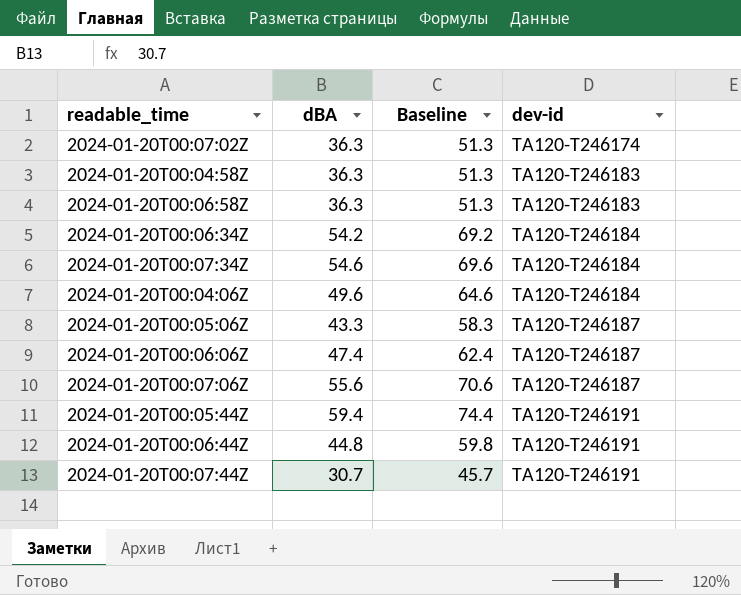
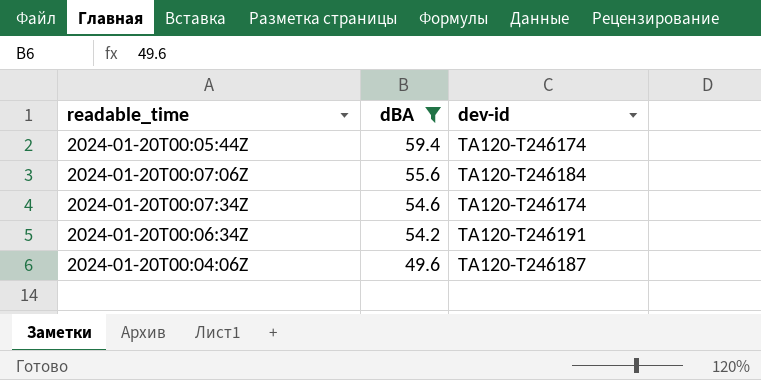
filter: none -> dBA >= 49.6
row order: dev-id ascending -> dBA descending
column Baseline | formula: [dBA] + 15 -> none
2024-01-20T00:05:44Z | dev-id: TA120-T246191 -> TA120-T246174
2024-01-20T00:07:06Z | dev-id: TA120-T246187 -> TA120-T246184
2024-01-20T00:07:34Z | dev-id: TA120-T246184 -> TA120-T246174
2024-01-20T00:06:34Z | dev-id: TA120-T246184 -> TA120-T246191
2024-01-20T00:04:06Z | dev-id: TA120-T246184 -> TA120-T246187

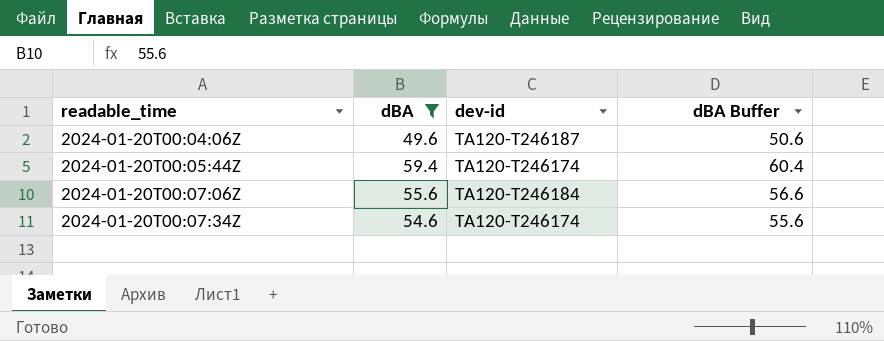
row order: dBA descending -> readable_time ascending
column dBA Buffer | formula: none -> [dBA] + 1
row 2024-01-20T00:06:34Z: 54.2 | TA120-T246191 -> none

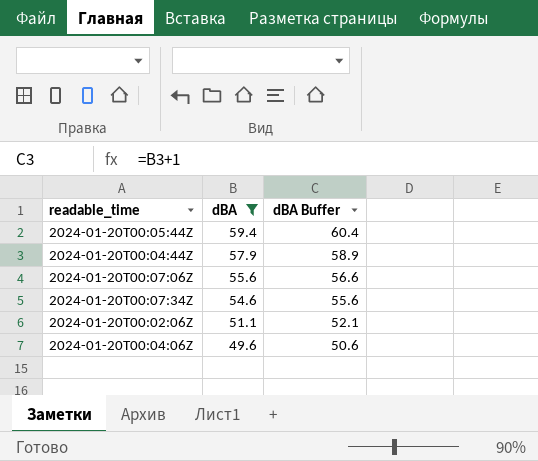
row order: readable_time ascending -> dBA descending
column dev-id | position: 3 -> none
row 2024-01-20T00:04:44Z: none -> 57.9 | 58.9
row 2024-01-20T00:02:06Z: none -> 51.1 | 52.1

